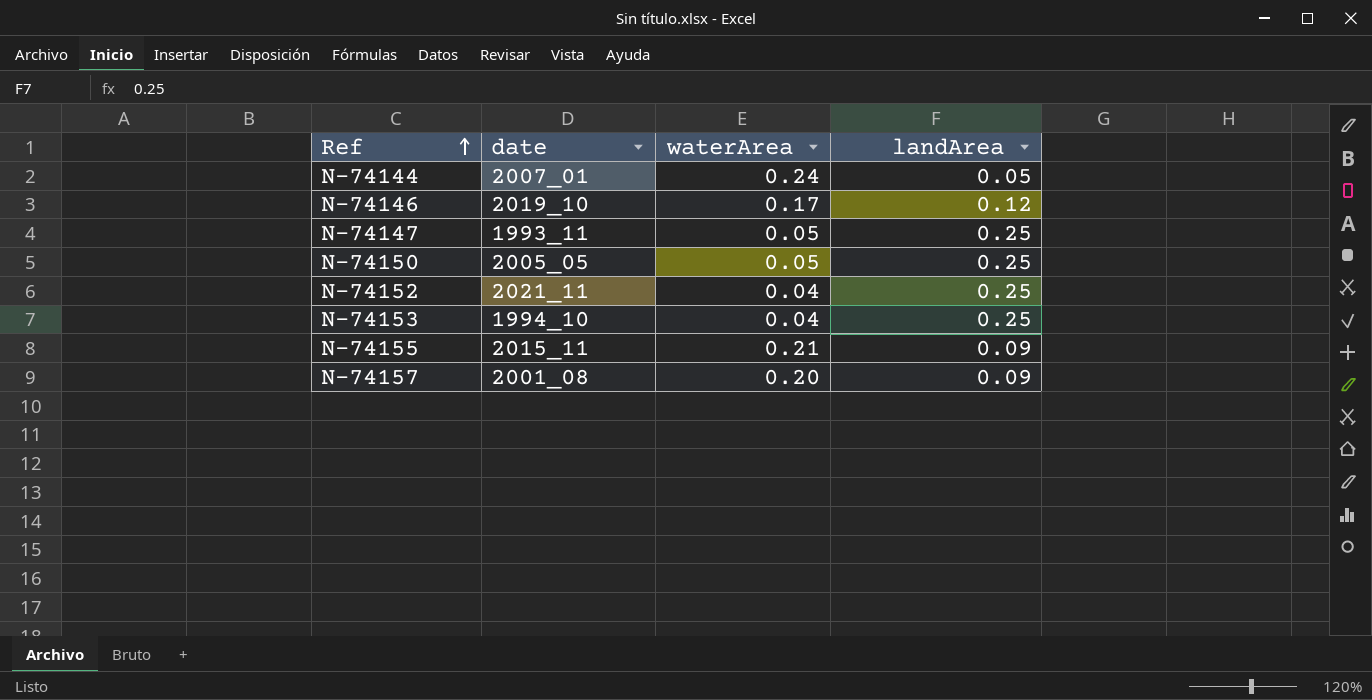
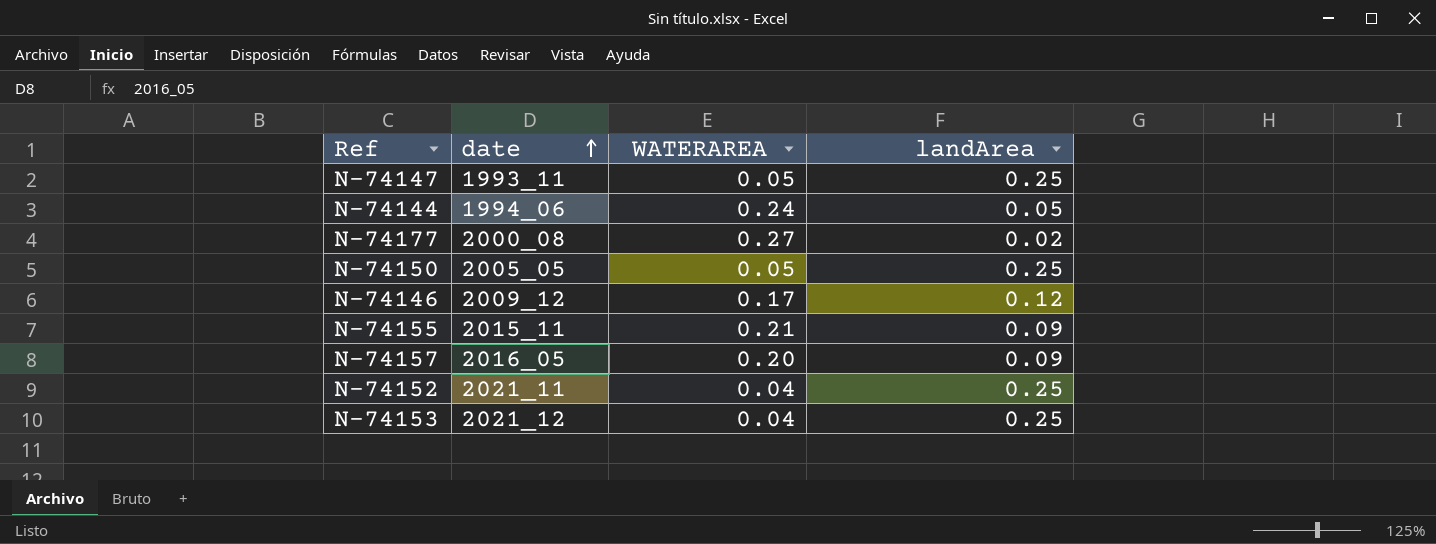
row order: Ref ascending -> date ascending
column name: waterArea -> WATERAREA
N-74144 | date: 2007_01 -> 1994_06
row N-74177: none -> 2000_08 | 0.27 | 0.02
N-74146 | date: 2019_10 -> 2009_12
N-74157 | date: 2001_08 -> 2016_05
N-74153 | date: 1994_10 -> 2021_12

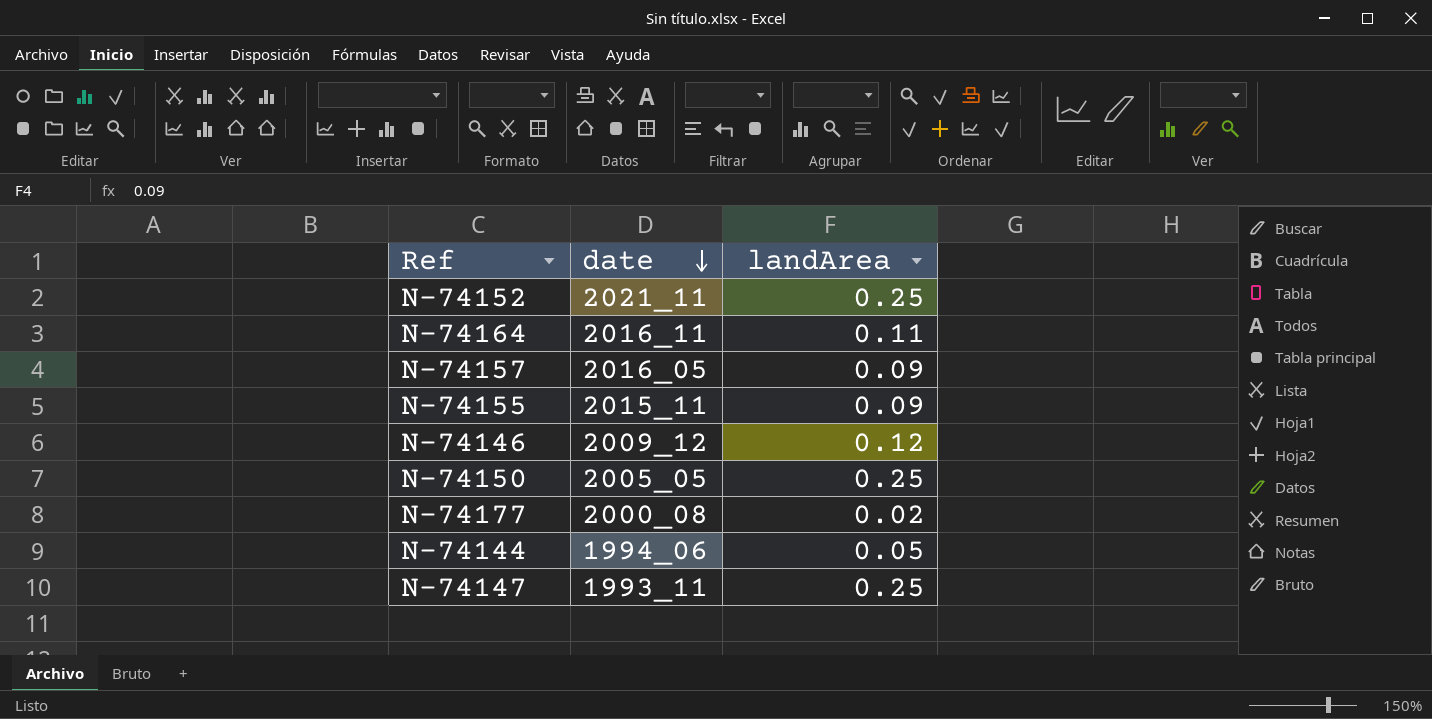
row order: date ascending -> date descending
column WATERAREA | position: 3 -> none
row N-74153: 2021_12 | 0.04 | 0.25 -> none
row N-74164: none -> 2016_11 | 0.11

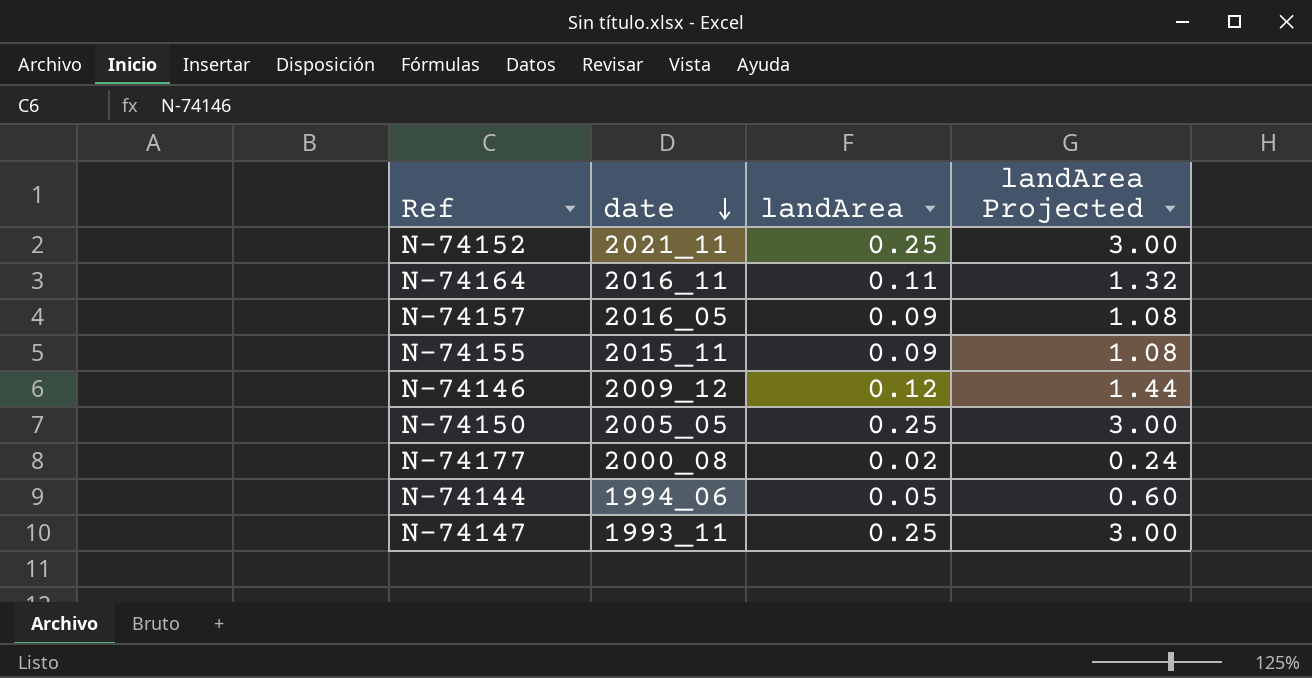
column landArea Projected | formula: none -> [landArea] * 12

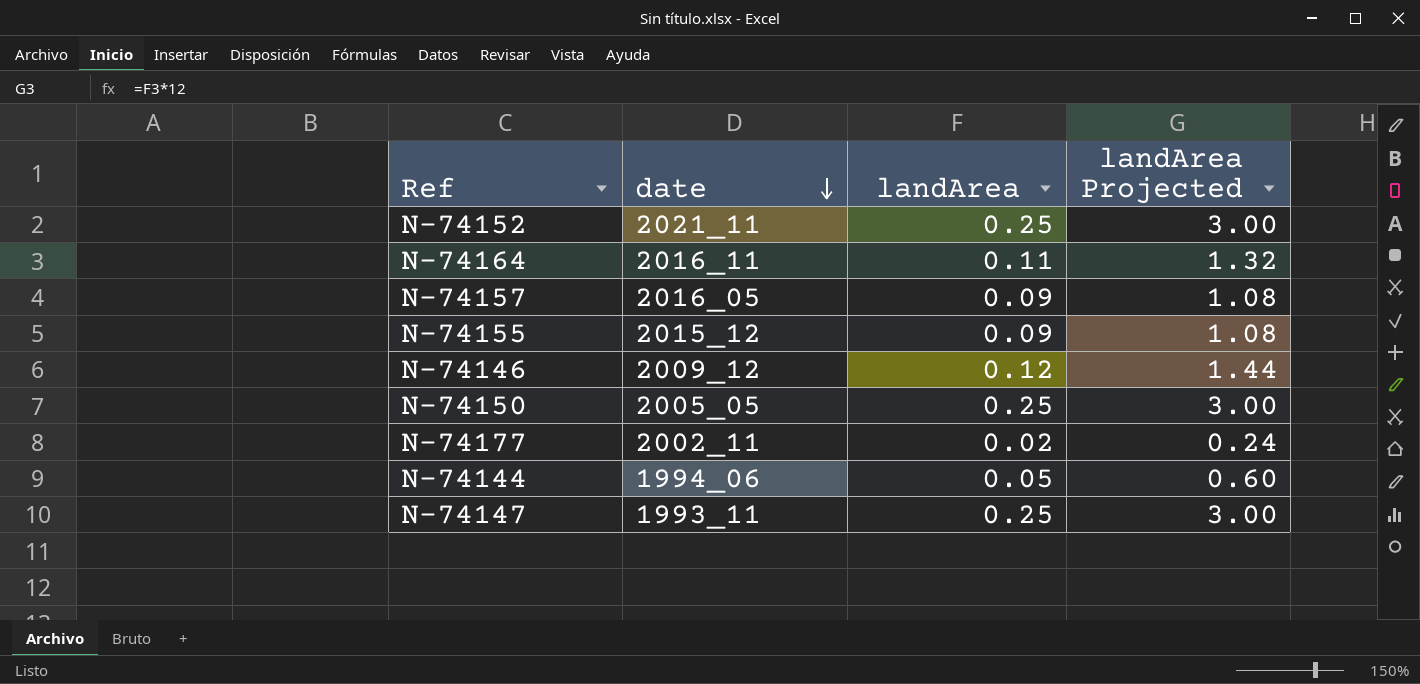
N-74155 | date: 2015_11 -> 2015_12
N-74177 | date: 2000_08 -> 2002_11

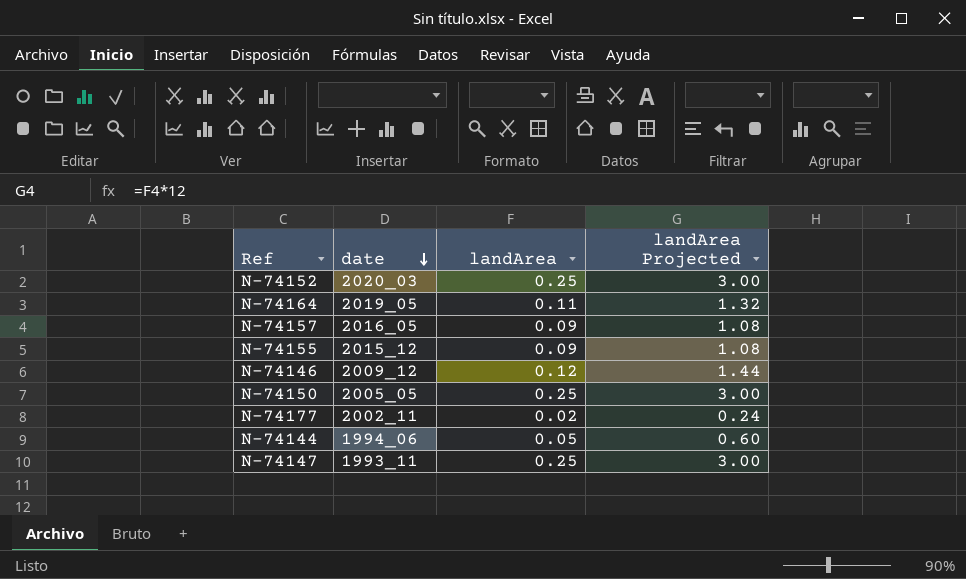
N-74152 | date: 2021_11 -> 2020_03
N-74164 | date: 2016_11 -> 2019_05

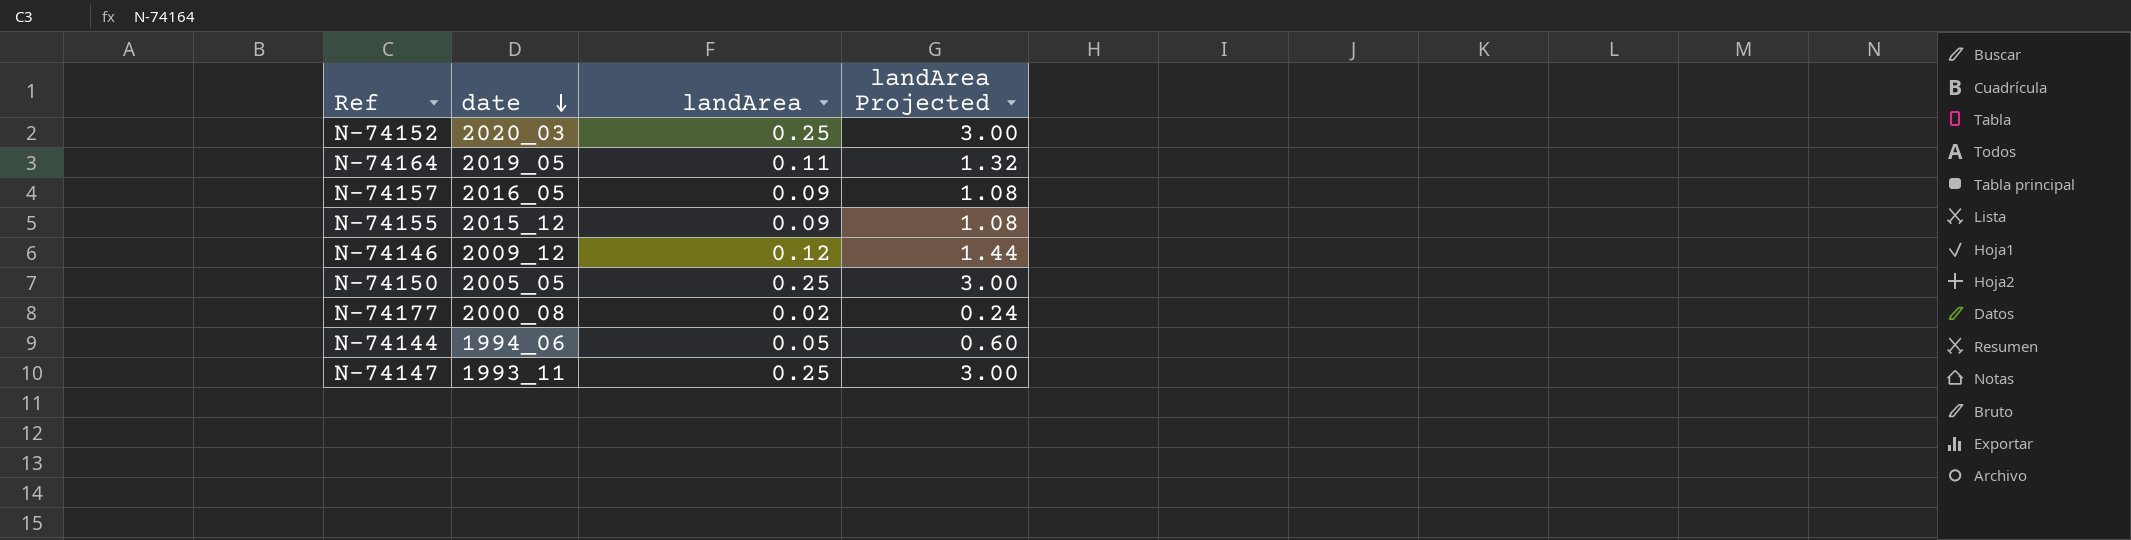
N-74177 | date: 2002_11 -> 2000_08

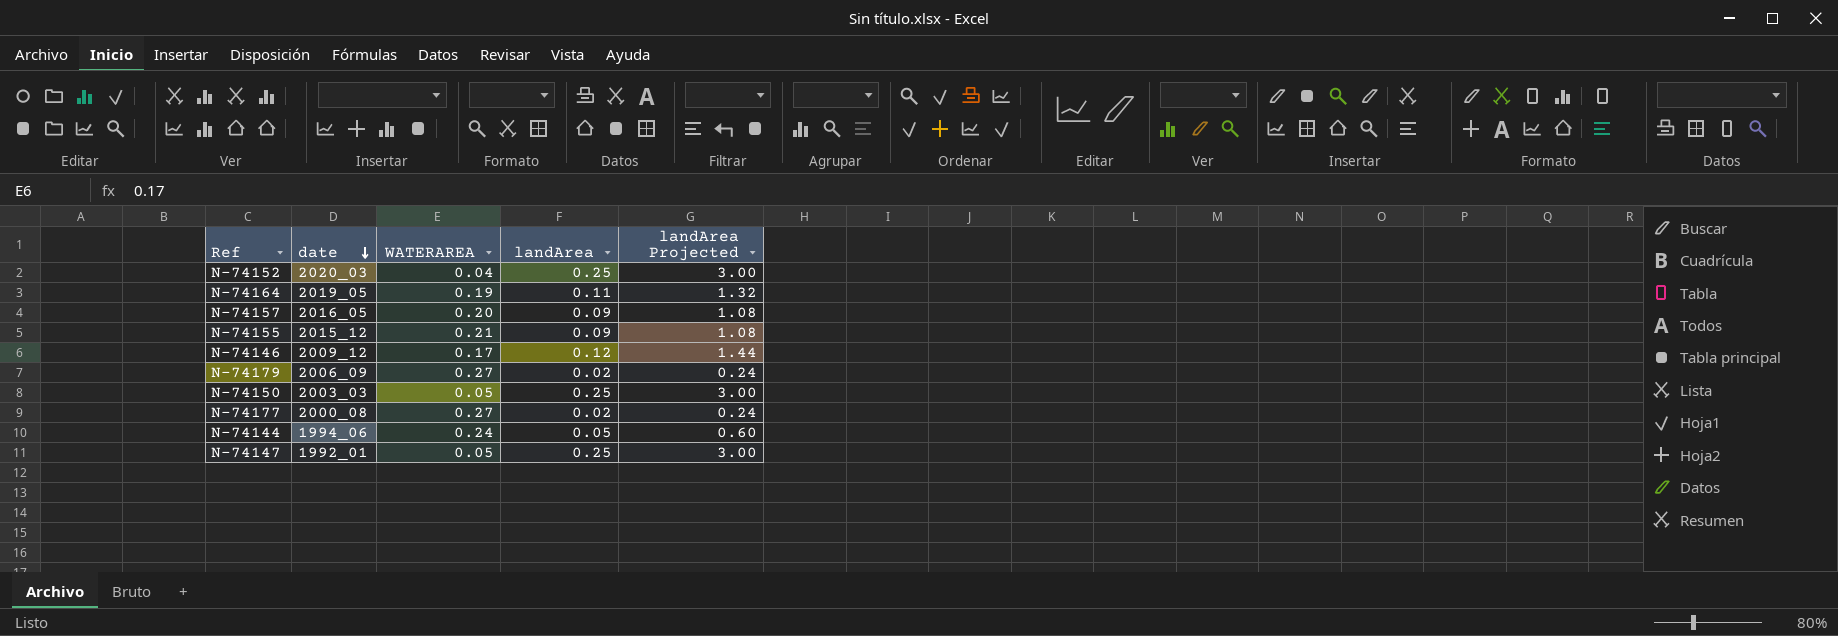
column WATERAREA | position: none -> 3
row N-74179: none -> 2006_09 | 0.27 | 0.02 | 0.24
N-74150 | date: 2005_05 -> 2003_03
N-74147 | date: 1993_11 -> 1992_01

